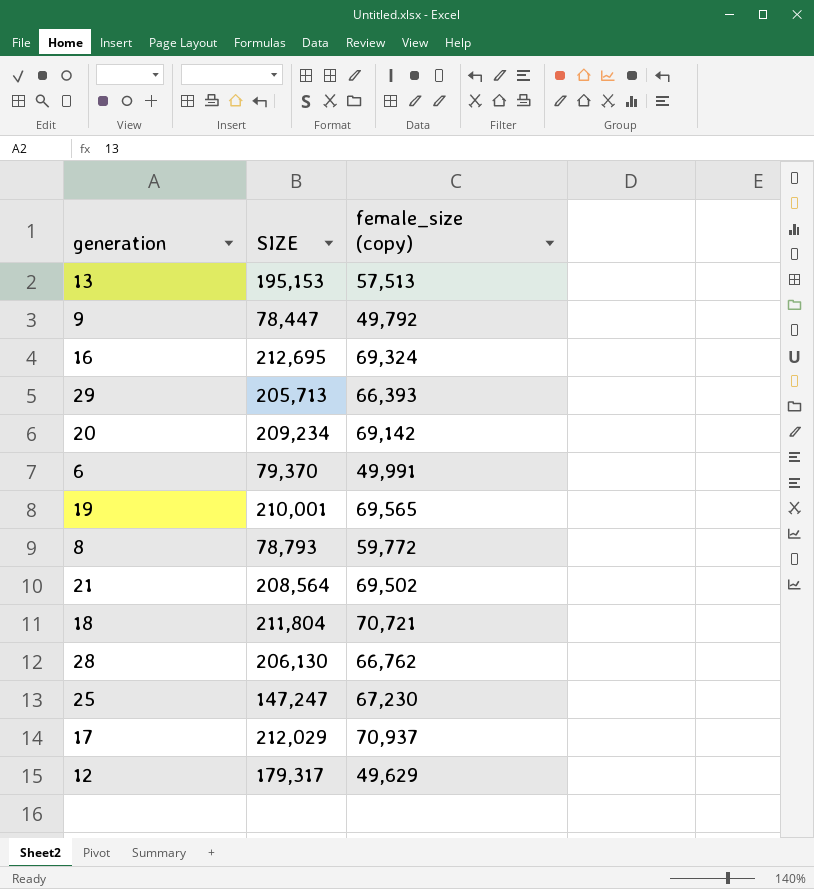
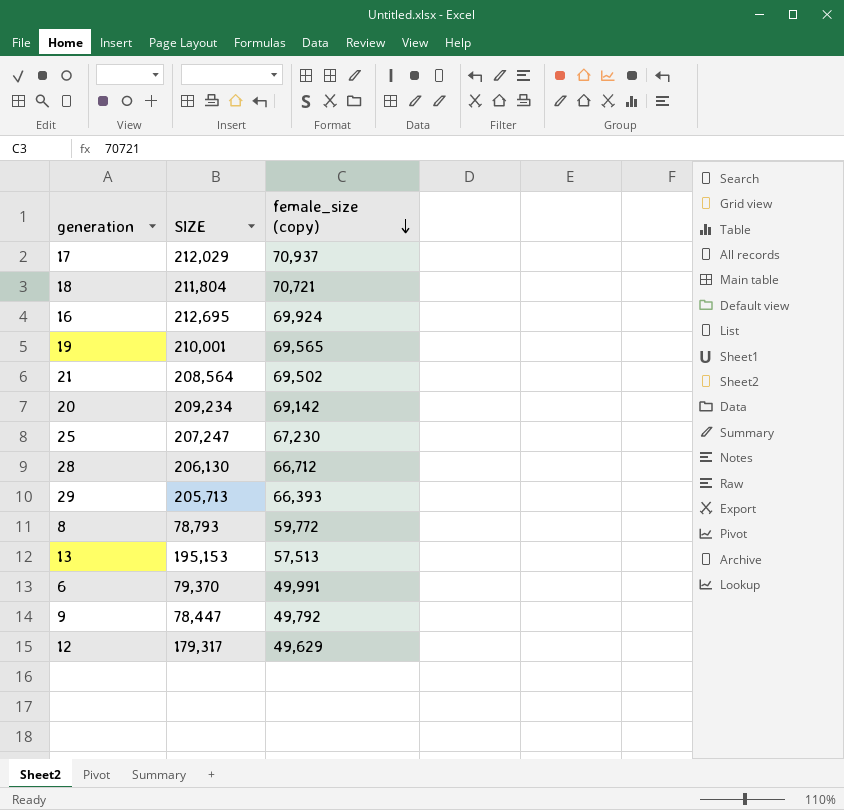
row order: none -> female_size (copy) descending
16 | female_size (copy): 69,324 -> 69,924
25 | SIZE: 147,247 -> 207,247
28 | female_size (copy): 66,762 -> 66,712

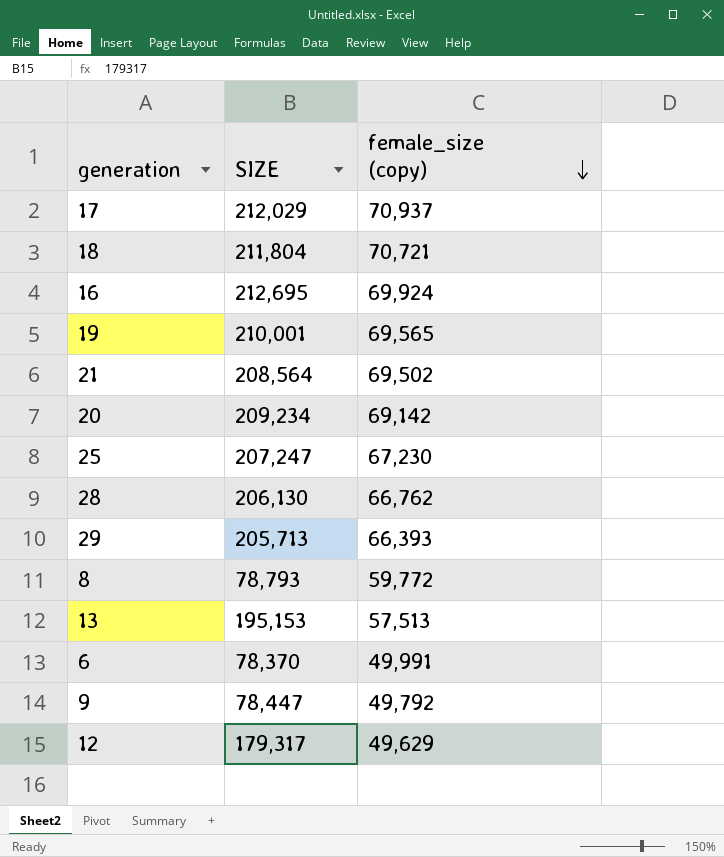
28 | female_size (copy): 66,712 -> 66,762
6 | SIZE: 79,370 -> 78,370

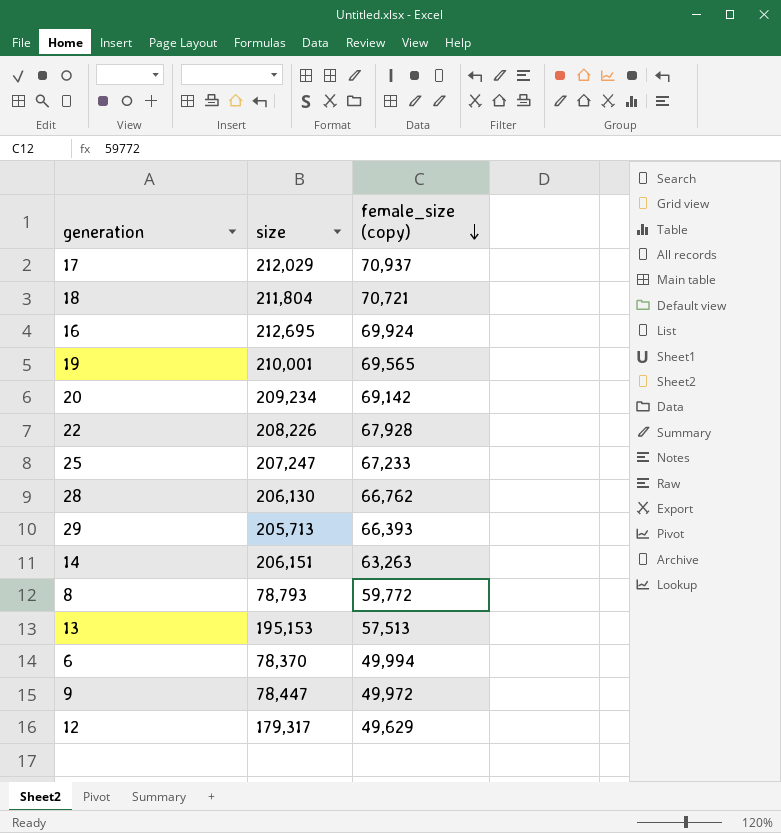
column name: SIZE -> size
row 21: 208,564 | 69,502 -> none
row 22: none -> 208,226 | 67,928
25 | female_size (copy): 67,230 -> 67,233
row 14: none -> 206,151 | 63,263
6 | female_size (copy): 49,991 -> 49,994
9 | female_size (copy): 49,792 -> 49,972

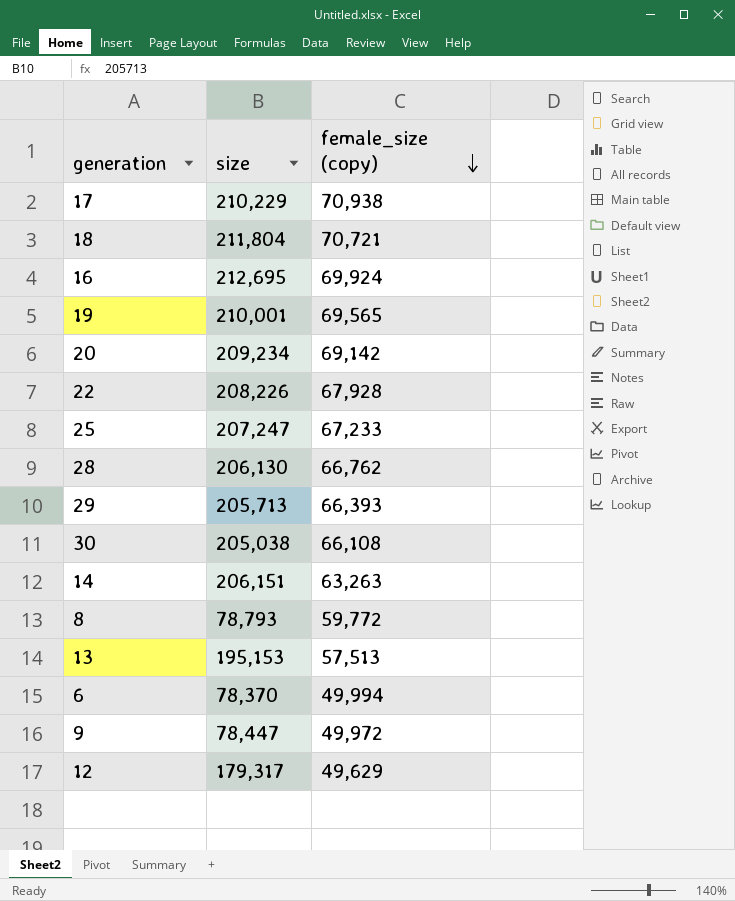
17 | size: 212,029 -> 210,229
17 | female_size (copy): 70,937 -> 70,938
row 30: none -> 205,038 | 66,108

